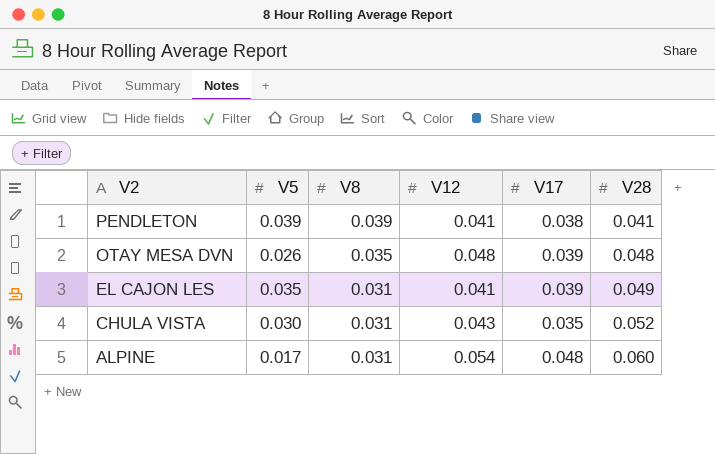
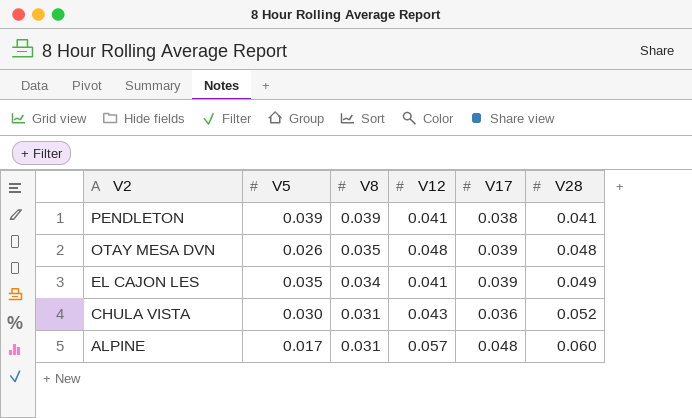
EL CAJON LES | V8: 0.031 -> 0.034
CHULA VISTA | V17: 0.035 -> 0.036
ALPINE | V12: 0.054 -> 0.057

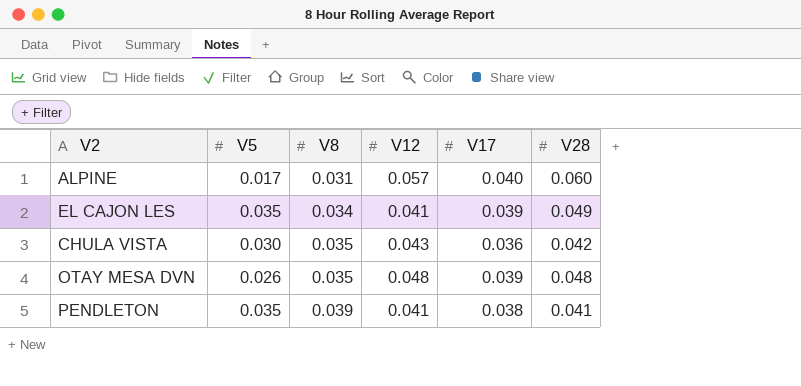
row order: V2 descending -> V8 ascending
ALPINE | V17: 0.048 -> 0.040
CHULA VISTA | V8: 0.031 -> 0.035
CHULA VISTA | V28: 0.052 -> 0.042
PENDLETON | V5: 0.039 -> 0.035

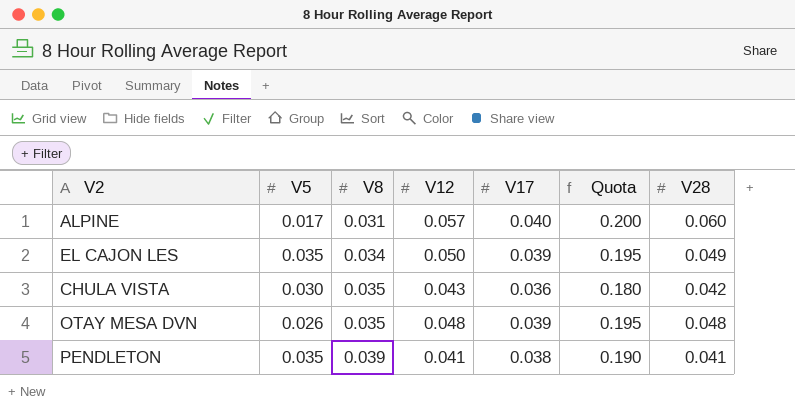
column Quota | formula: none -> [V17] * 5
EL CAJON LES | V12: 0.041 -> 0.050

